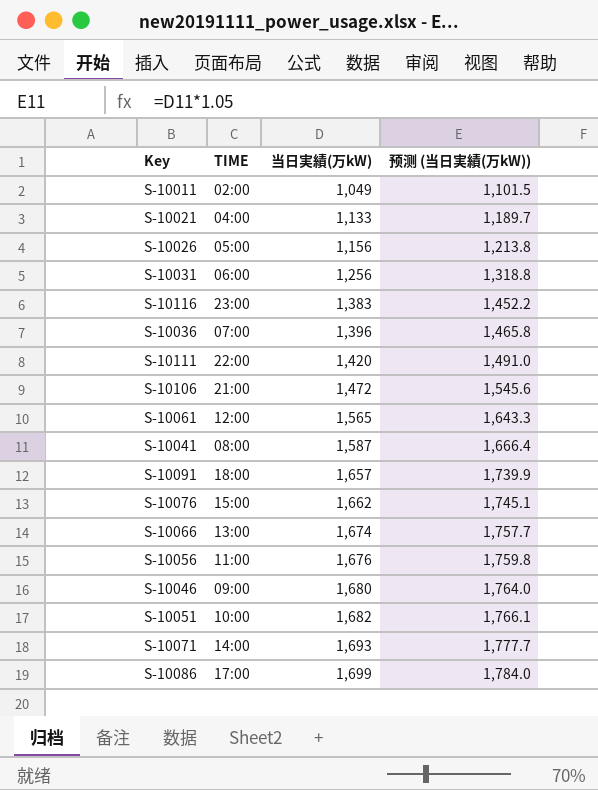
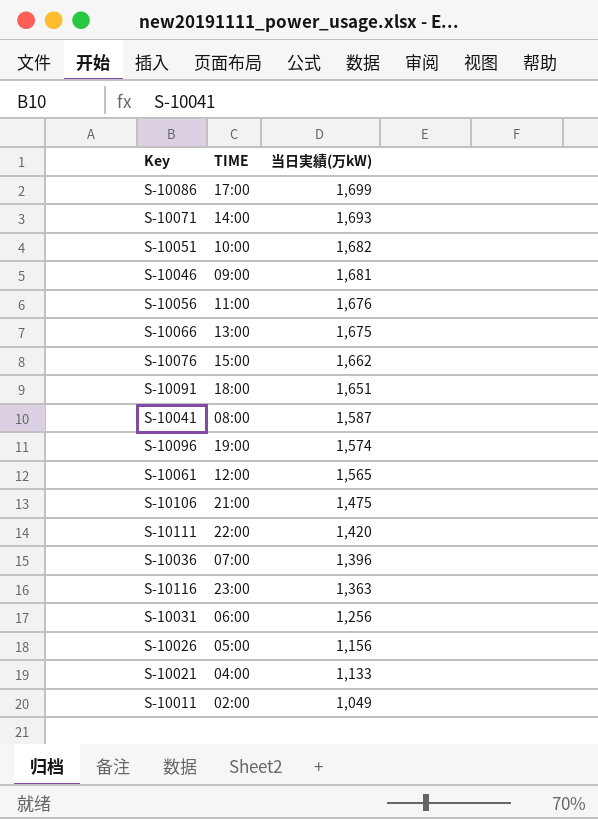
row order: 当日実績(万kW) ascending -> 当日実績(万kW) descending
column 预测 (当日実績(万kW)) | formula: [当日実績(万kW)] * 1.05 -> none
S-10046 | 当日実績(万kW): 1,680 -> 1,681
S-10066 | 当日実績(万kW): 1,674 -> 1,675
S-10091 | 当日実績(万kW): 1,657 -> 1,651
row S-10096: none -> 19:00 | 1,574
S-10106 | 当日実績(万kW): 1,472 -> 1,475
S-10116 | 当日実績(万kW): 1,383 -> 1,363

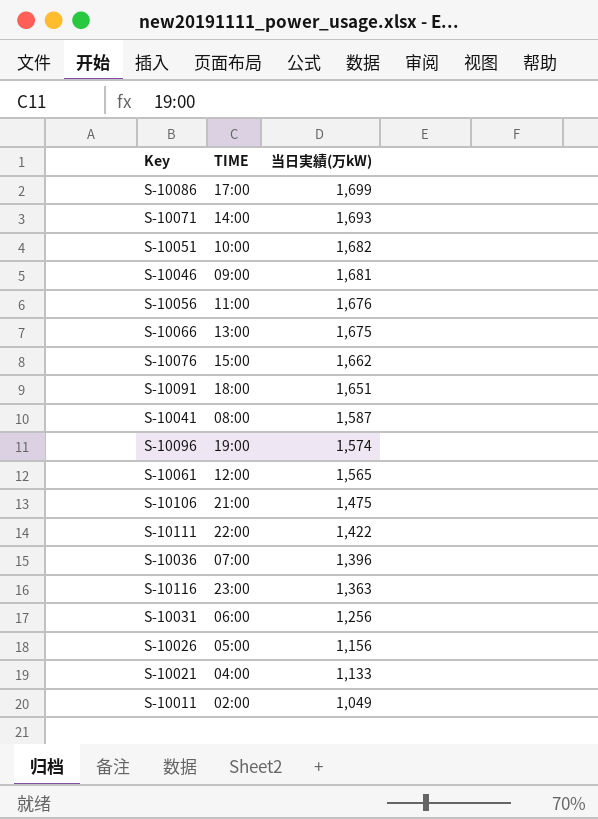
S-10111 | 当日実績(万kW): 1,420 -> 1,422

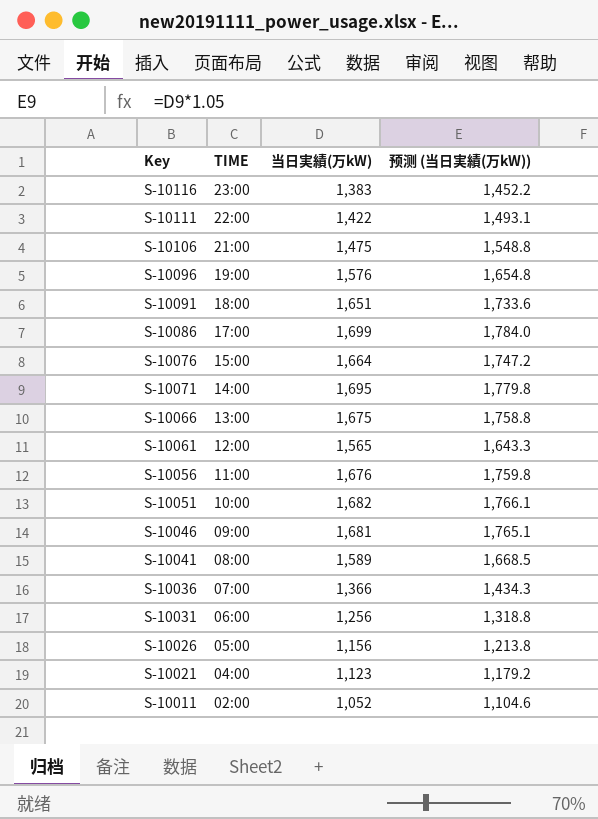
row order: 当日実績(万kW) descending -> Key descending
column 预测 (当日実績(万kW)) | formula: none -> [当日実績(万kW)] * 1.05
S-10116 | 当日実績(万kW): 1,363 -> 1,383
S-10096 | 当日実績(万kW): 1,574 -> 1,576
S-10076 | 当日実績(万kW): 1,662 -> 1,664
S-10071 | 当日実績(万kW): 1,693 -> 1,695
S-10041 | 当日実績(万kW): 1,587 -> 1,589
S-10036 | 当日実績(万kW): 1,396 -> 1,366
S-10021 | 当日実績(万kW): 1,133 -> 1,123
S-10011 | 当日実績(万kW): 1,049 -> 1,052

